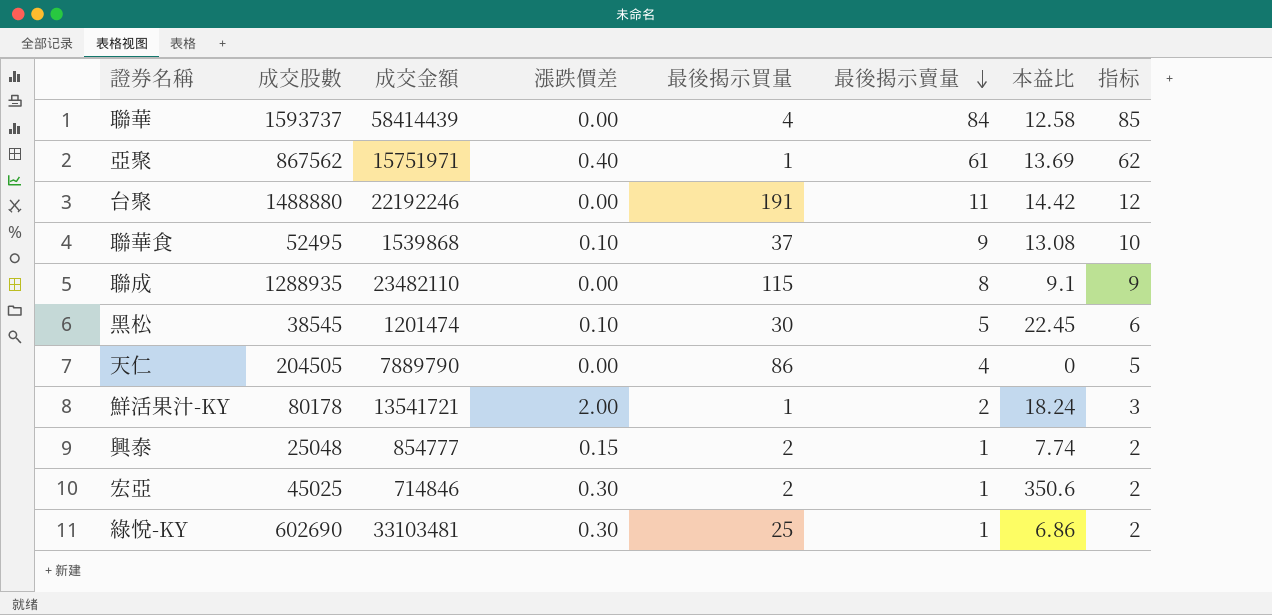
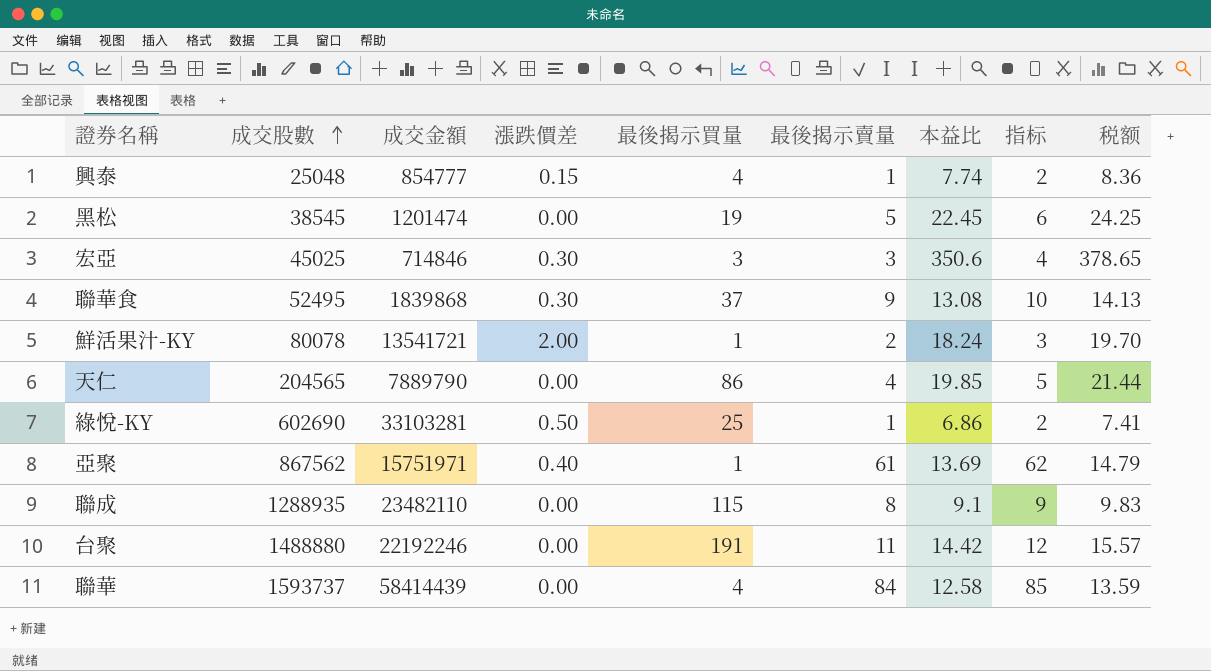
row order: 最後揭示賣量 descending -> 成交股數 ascending
column 税额 | formula: none -> [本益比] * 1.08
興泰 | 最後揭示買量: 2 -> 4
黑松 | 漲跌價差: 0.10 -> 0.00
黑松 | 最後揭示買量: 30 -> 19
宏亞 | 最後揭示買量: 2 -> 3
宏亞 | 最後揭示賣量: 1 -> 3
宏亞 | 指标: 2 -> 4
聯華食 | 成交金額: 1539868 -> 1839868
聯華食 | 漲跌價差: 0.10 -> 0.30
鮮活果汁-KY | 成交股數: 80178 -> 80078
天仁 | 成交股數: 204505 -> 204565
天仁 | 本益比: 0 -> 19.85
綠悅-KY | 成交金額: 33103481 -> 33103281
綠悅-KY | 漲跌價差: 0.30 -> 0.50

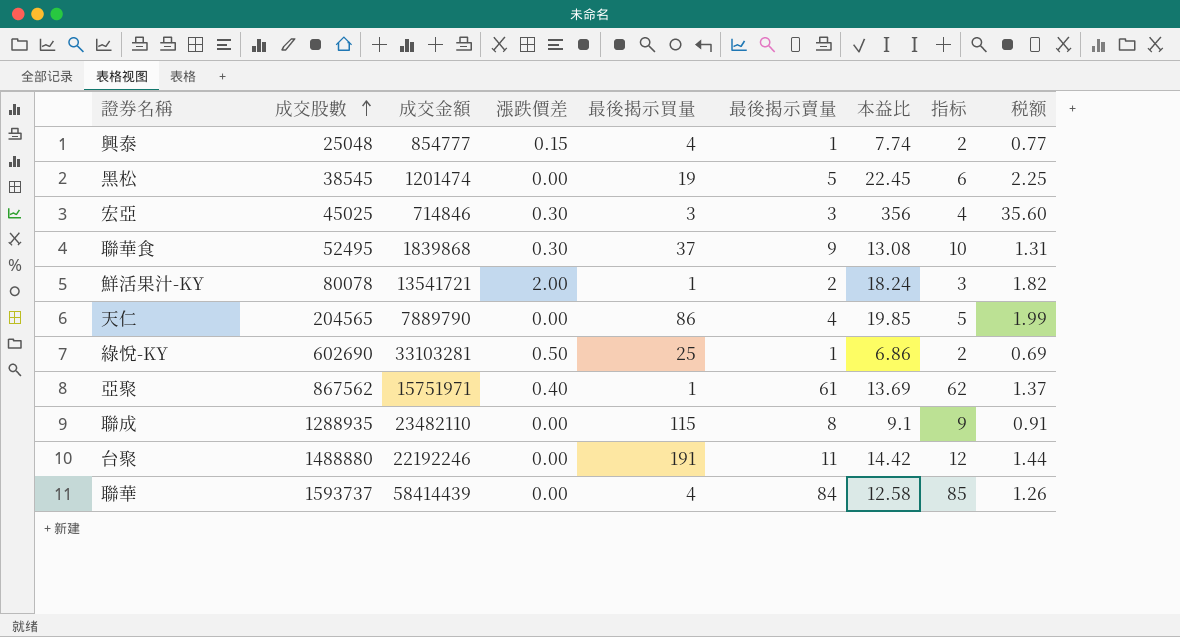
column 税额 | formula: [本益比] * 1.08 -> [本益比] * 0.1
宏亞 | 本益比: 350.6 -> 356

